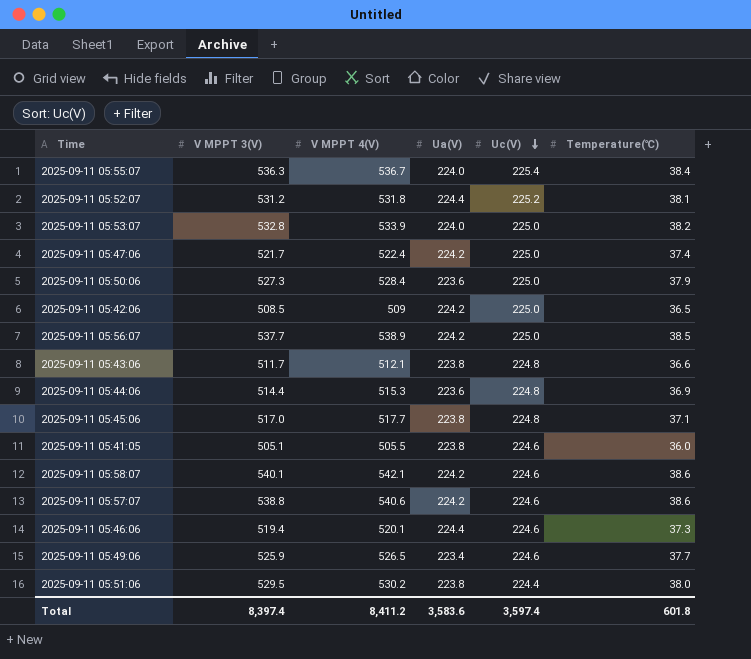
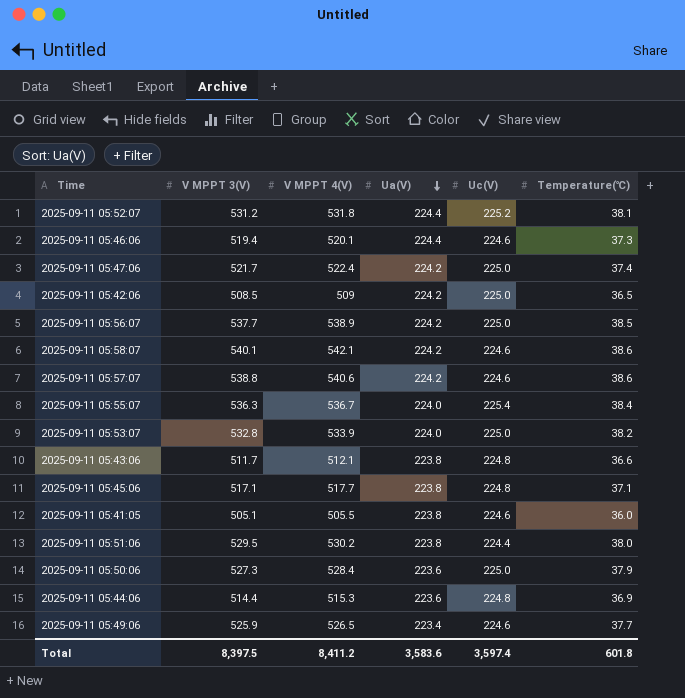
row order: Uc(V) descending -> Ua(V) descending
2025-09-11 05:45:06 | V MPPT 3(V): 517.0 -> 517.1
Total | V MPPT 3(V): 8,397.4 -> 8,397.5

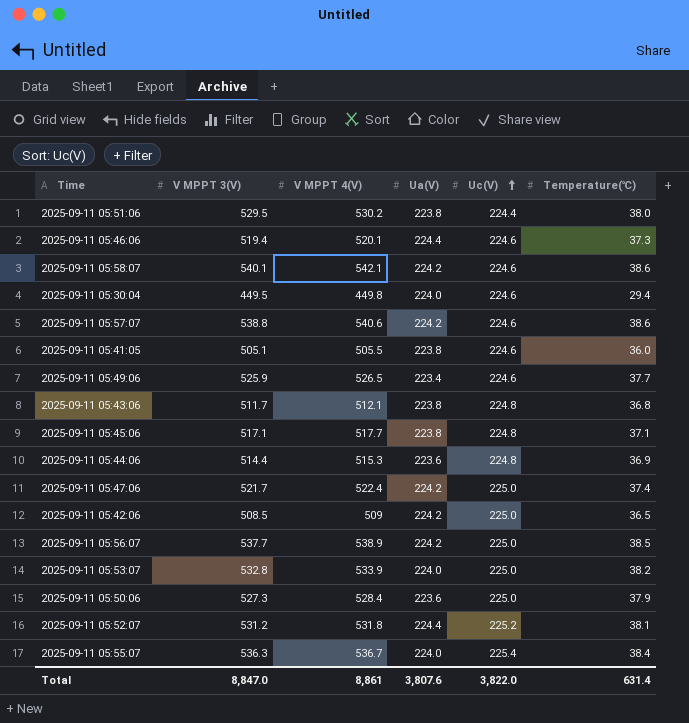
row order: Ua(V) descending -> Uc(V) ascending
row 2025-09-11 05:30:04: none -> 449.5 | 449.8 | 224.0 | 224.6 | 29.4
2025-09-11 05:43:06 | Temperature(℃): 36.6 -> 36.8
Total | V MPPT 3(V): 8,397.5 -> 8,847.0
Total | V MPPT 4(V): 8,411.2 -> 8,861
Total | Ua(V): 3,583.6 -> 3,807.6
Total | Uc(V): 3,597.4 -> 3,822.0
Total | Temperature(℃): 601.8 -> 631.4

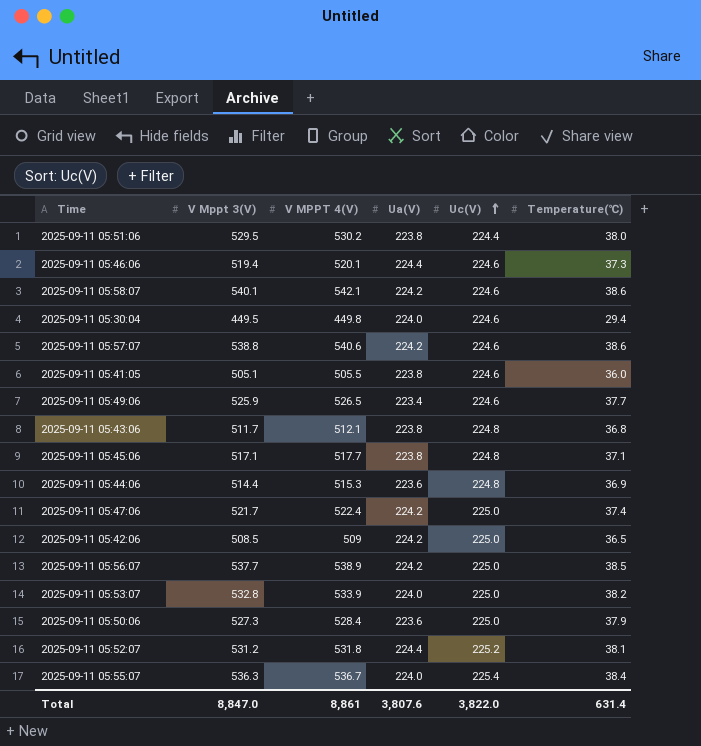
column name: V MPPT 3(V) -> V Mppt 3(V)

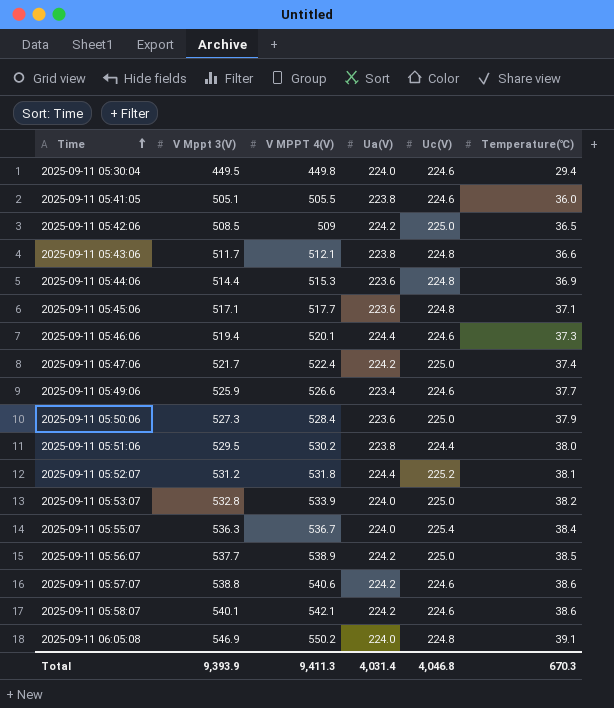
row order: Uc(V) ascending -> Time ascending
2025-09-11 05:43:06 | Temperature(℃): 36.8 -> 36.6
2025-09-11 05:45:06 | Ua(V): 223.8 -> 223.6
2025-09-11 05:49:06 | V MPPT 4(V): 526.5 -> 526.6
row 2025-09-11 06:05:08: none -> 546.9 | 550.2 | 224.0 | 224.8 | 39.1
Total | V Mppt 3(V): 8,847.0 -> 9,393.9
Total | V MPPT 4(V): 8,861 -> 9,411.3
Total | Ua(V): 3,807.6 -> 4,031.4
Total | Uc(V): 3,822.0 -> 4,046.8
Total | Temperature(℃): 631.4 -> 670.3

